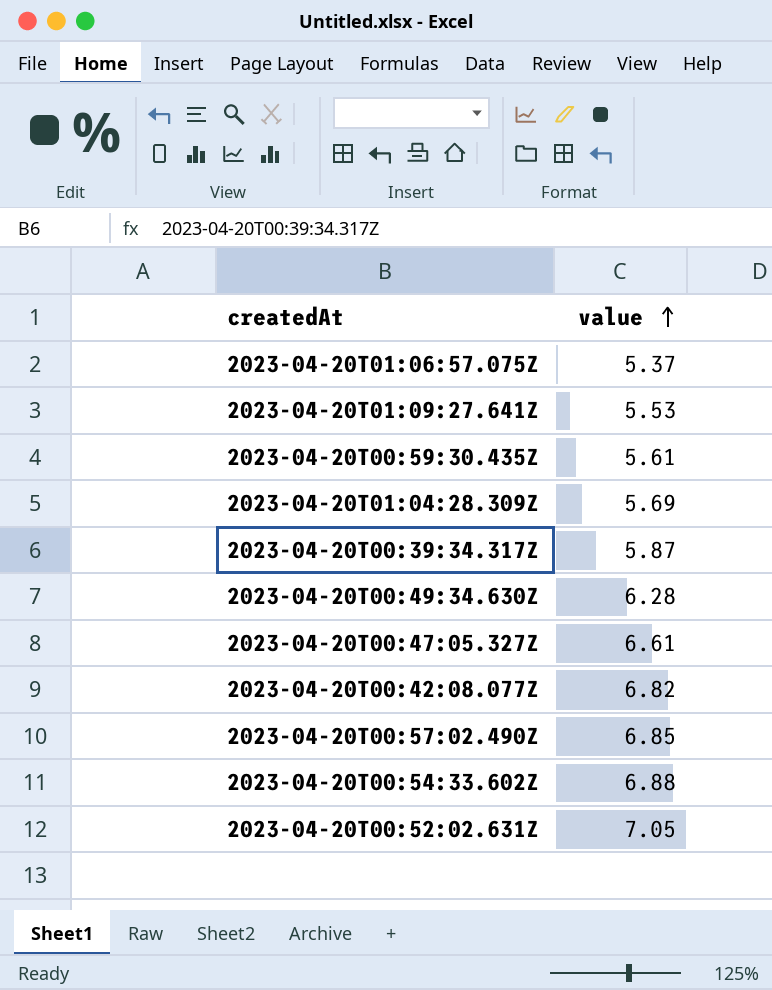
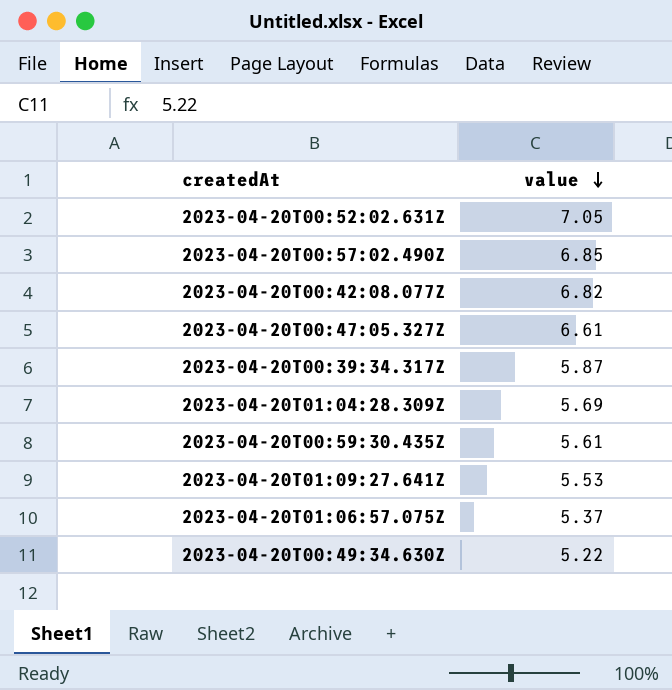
row order: value ascending -> value descending
row 2023-04-20T00:54:33.602Z: 6.88 -> none
2023-04-20T00:49:34.630Z | value: 6.28 -> 5.22

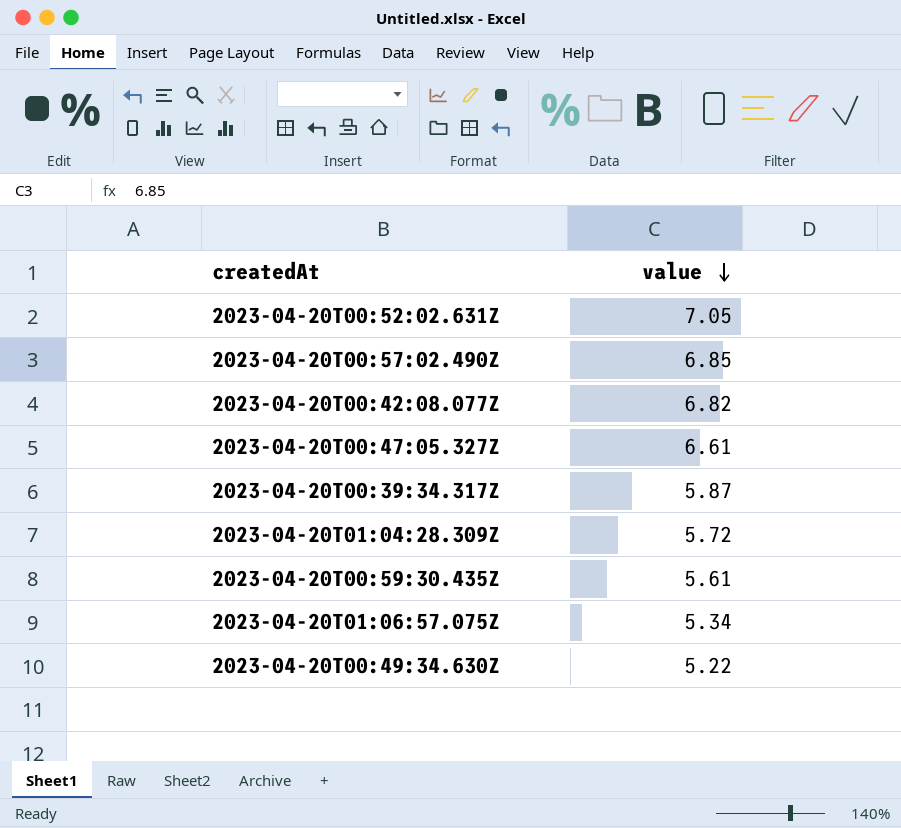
row 2023-04-20T01:09:27.641Z: 5.53 -> none
2023-04-20T01:04:28.309Z | value: 5.69 -> 5.72
2023-04-20T01:06:57.075Z | value: 5.37 -> 5.34

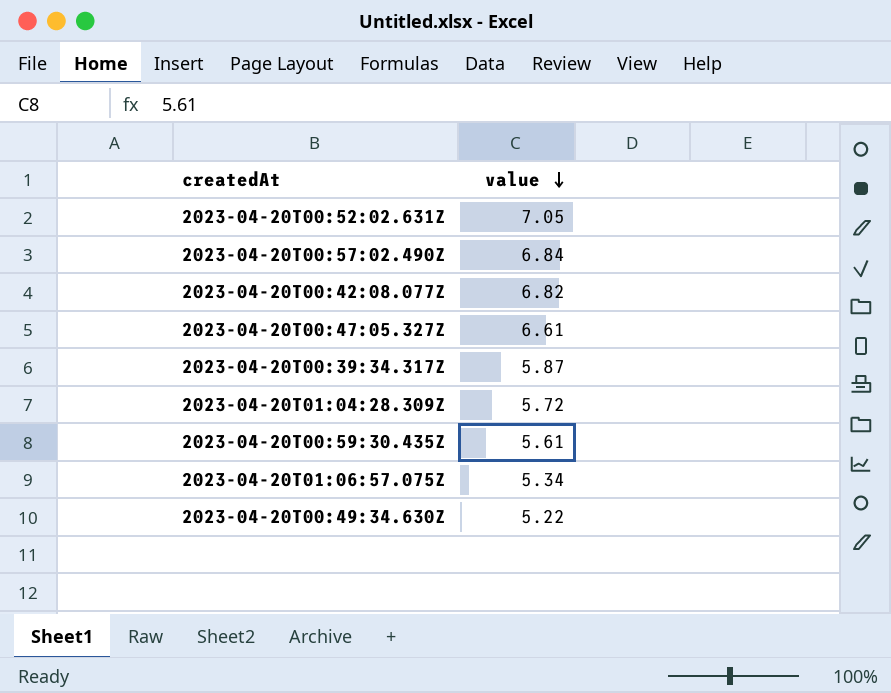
2023-04-20T00:57:02.490Z | value: 6.85 -> 6.84

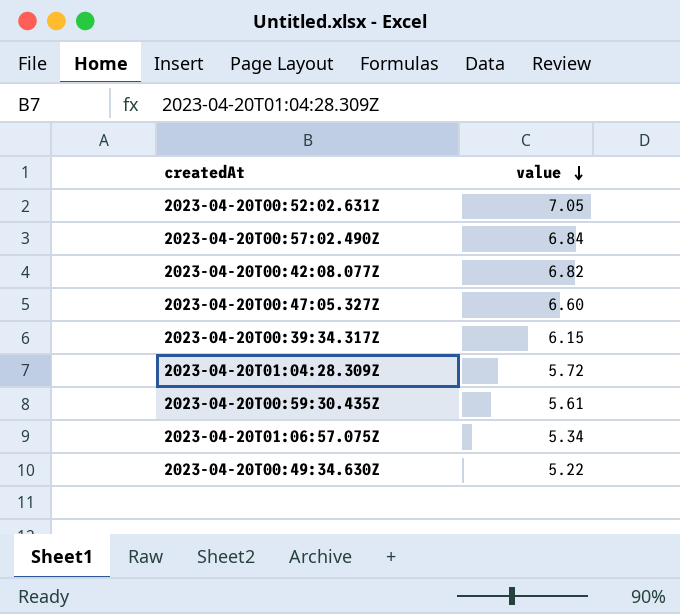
2023-04-20T00:47:05.327Z | value: 6.61 -> 6.60
2023-04-20T00:39:34.317Z | value: 5.87 -> 6.15

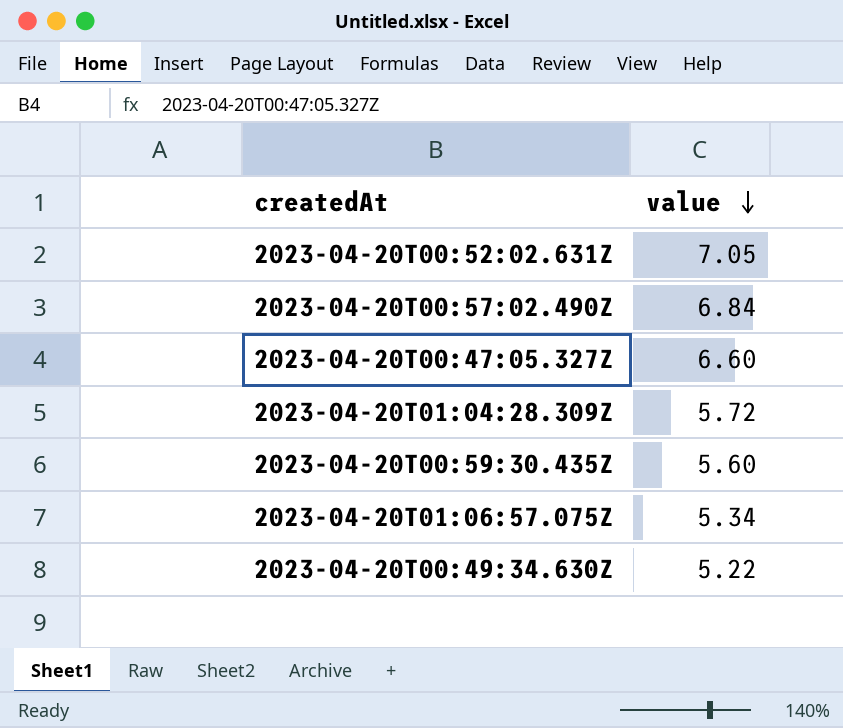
row 2023-04-20T00:42:08.077Z: 6.82 -> none
row 2023-04-20T00:39:34.317Z: 6.15 -> none
2023-04-20T00:59:30.435Z | value: 5.61 -> 5.60

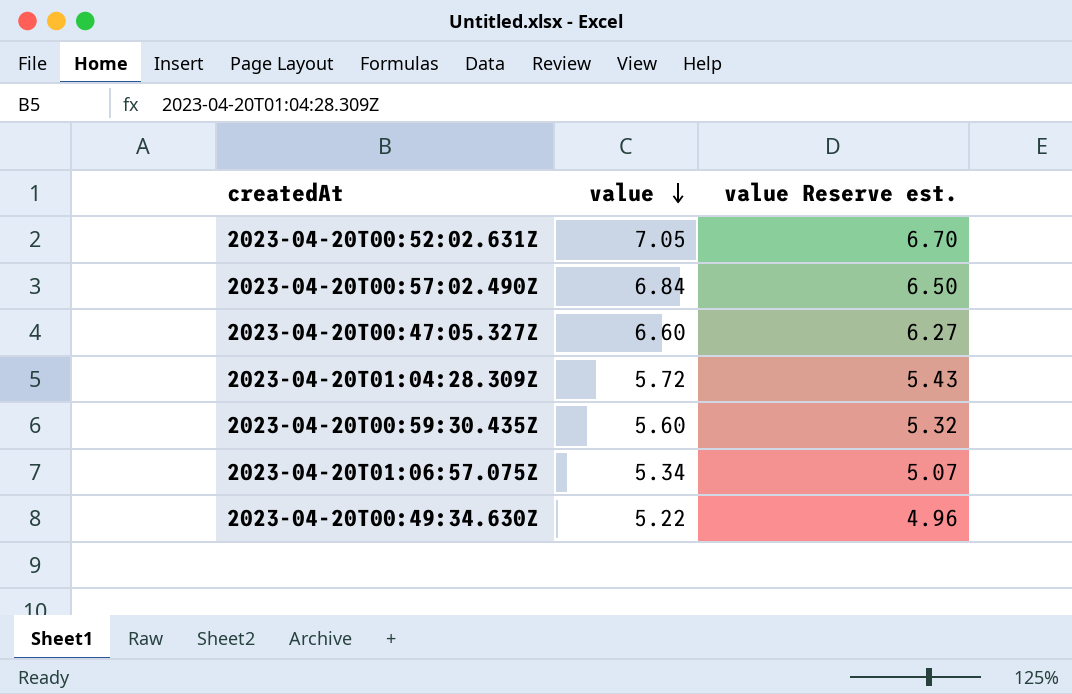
column value Reserve est. | formula: none -> [value] * 0.95

